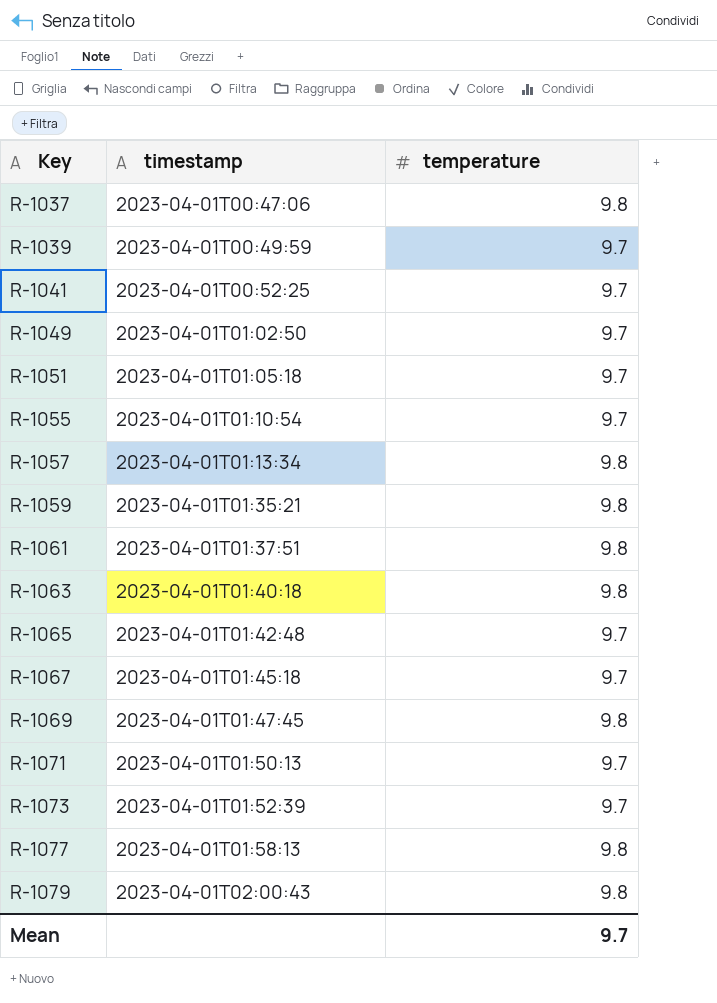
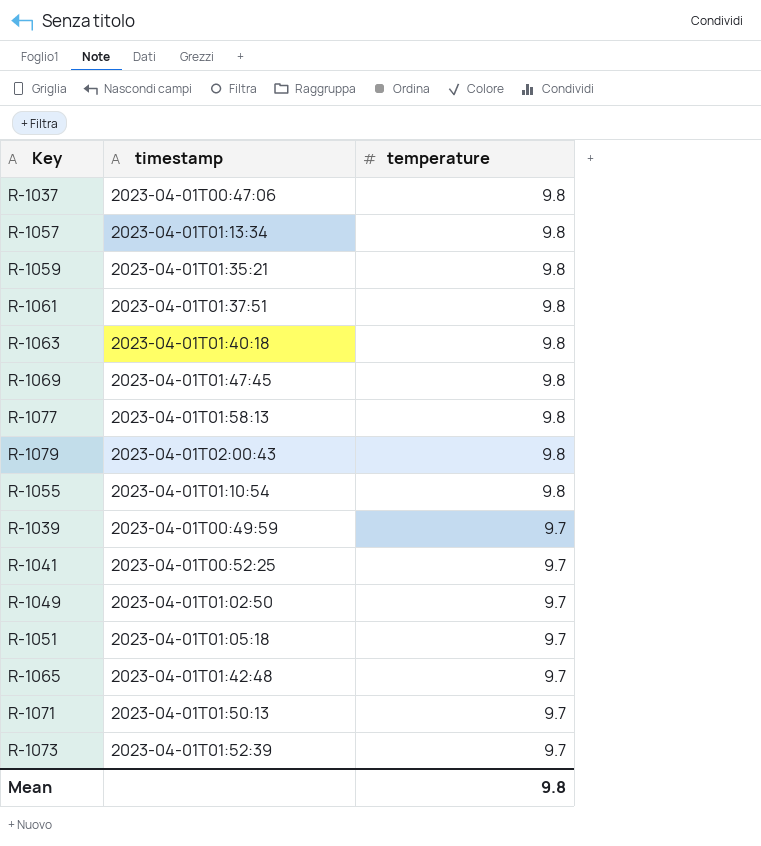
row order: Key ascending -> temperature descending
row R-1067: 2023-04-01T01:45:18 | 9.7 -> none
R-1055 | temperature: 9.7 -> 9.8
Mean | temperature: 9.7 -> 9.8

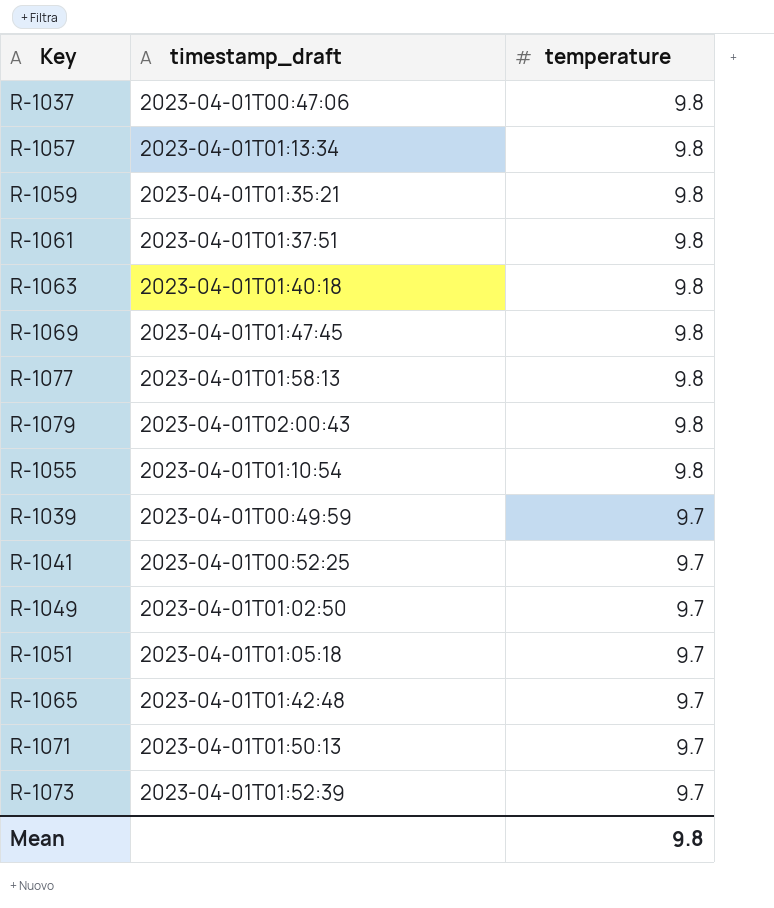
column name: timestamp -> timestamp_draft

